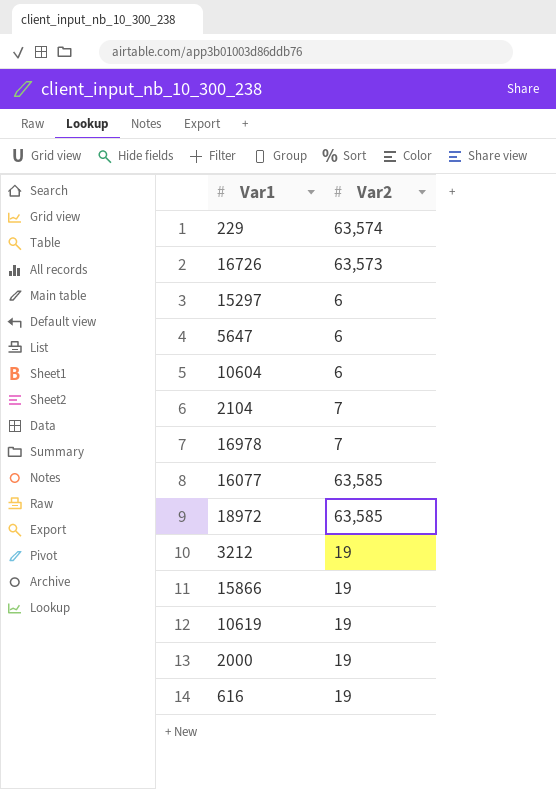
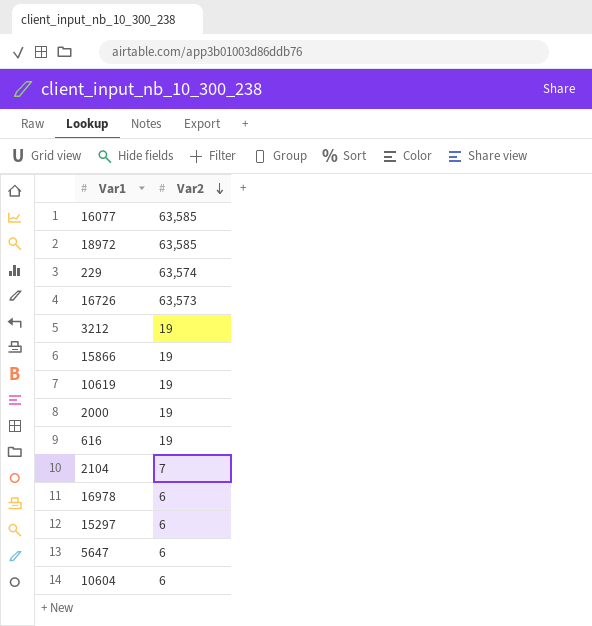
row order: none -> Var2 descending
16978 | Var2: 7 -> 6

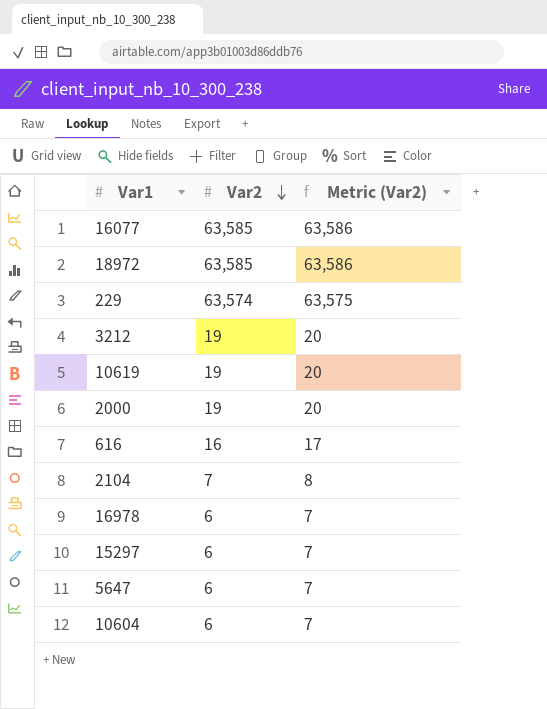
column Metric (Var2) | formula: none -> [Var2] + 1
row 16726: 63,573 -> none
row 15866: 19 -> none
616 | Var2: 19 -> 16

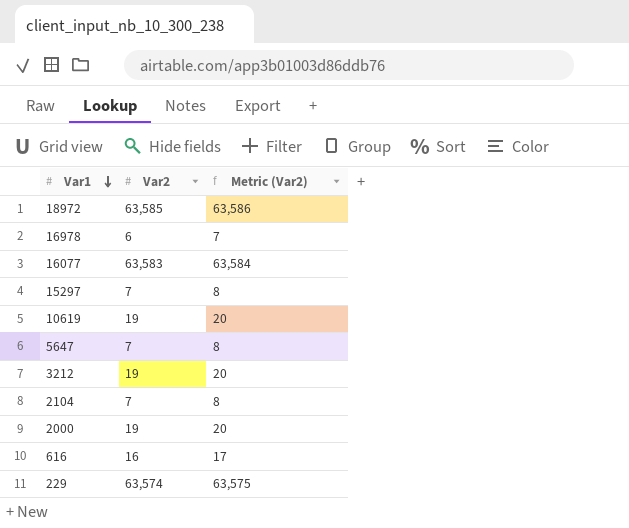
row order: Var2 descending -> Var1 descending
row 10604: 6 | 7 -> none
16077 | Var2: 63,585 -> 63,583
16077 | Metric (Var2): 63,586 -> 63,584
15297 | Var2: 6 -> 7
15297 | Metric (Var2): 7 -> 8
5647 | Var2: 6 -> 7
5647 | Metric (Var2): 7 -> 8

